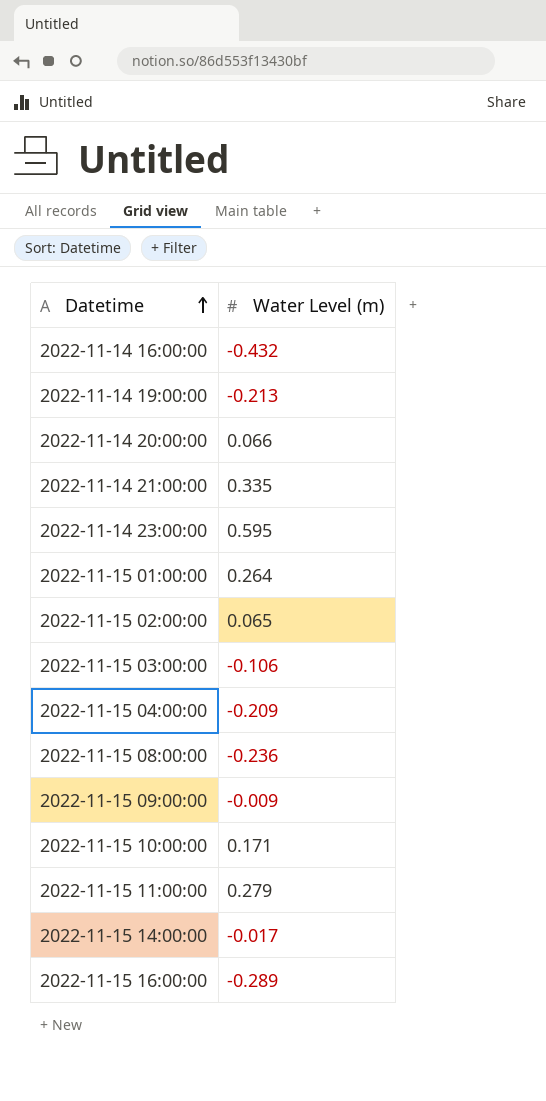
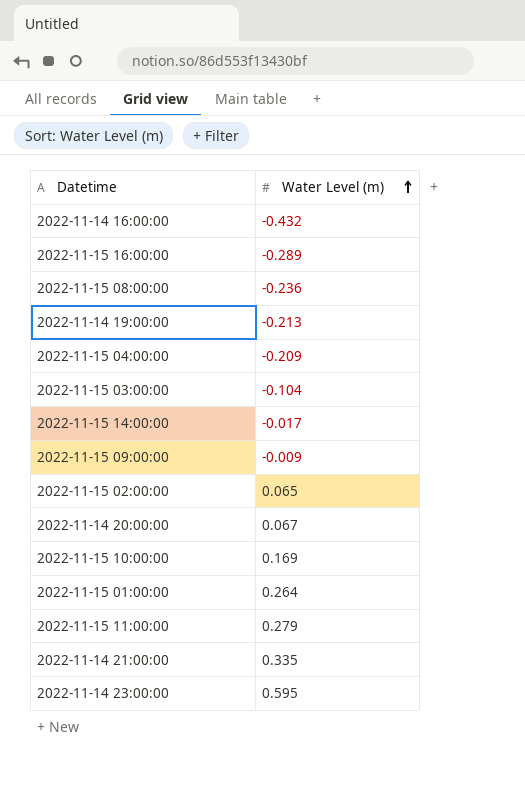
row order: Datetime ascending -> Water Level (m) ascending
2022-11-15 03:00:00 | Water Level (m): -0.106 -> -0.104
2022-11-14 20:00:00 | Water Level (m): 0.066 -> 0.067
2022-11-15 10:00:00 | Water Level (m): 0.171 -> 0.169

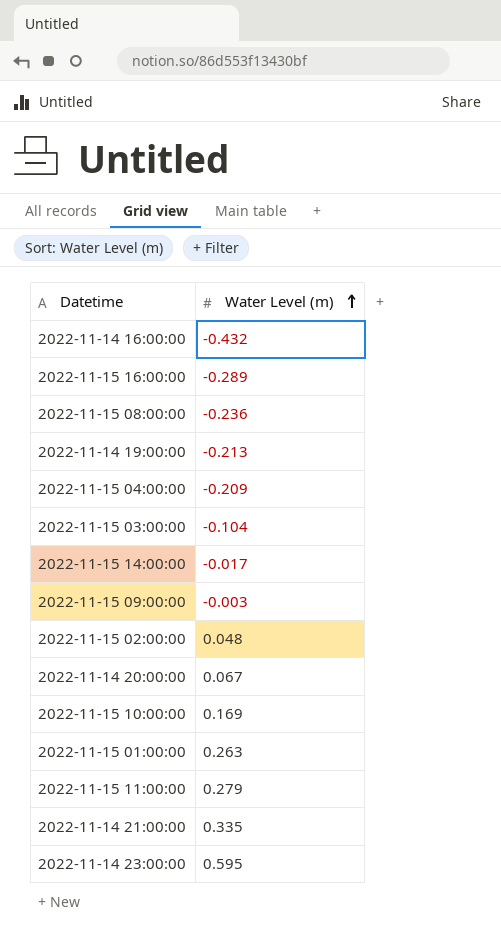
2022-11-15 09:00:00 | Water Level (m): -0.009 -> -0.003
2022-11-15 02:00:00 | Water Level (m): 0.065 -> 0.048
2022-11-15 01:00:00 | Water Level (m): 0.264 -> 0.263

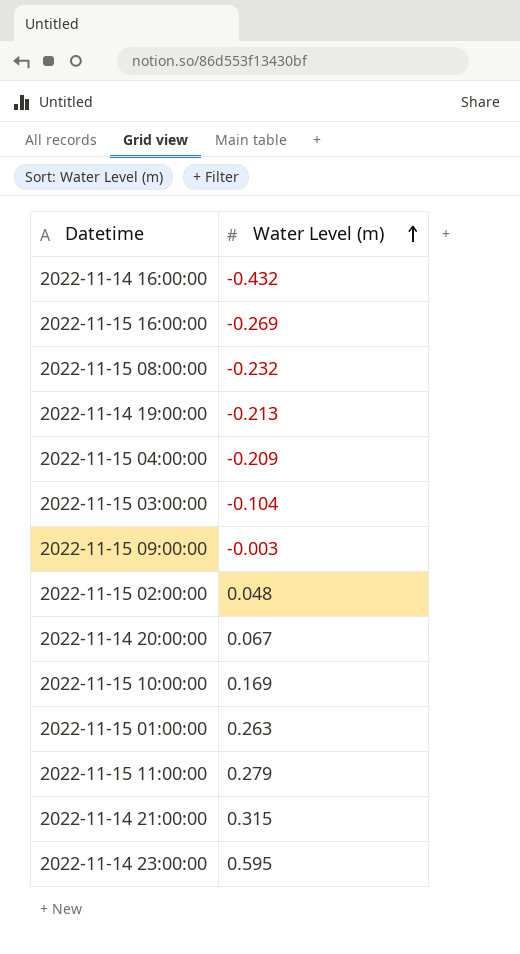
row 2022-11-15 14:00:00: -0.017 -> none
2022-11-15 16:00:00 | Water Level (m): -0.289 -> -0.269
2022-11-15 08:00:00 | Water Level (m): -0.236 -> -0.232
2022-11-14 21:00:00 | Water Level (m): 0.335 -> 0.315

